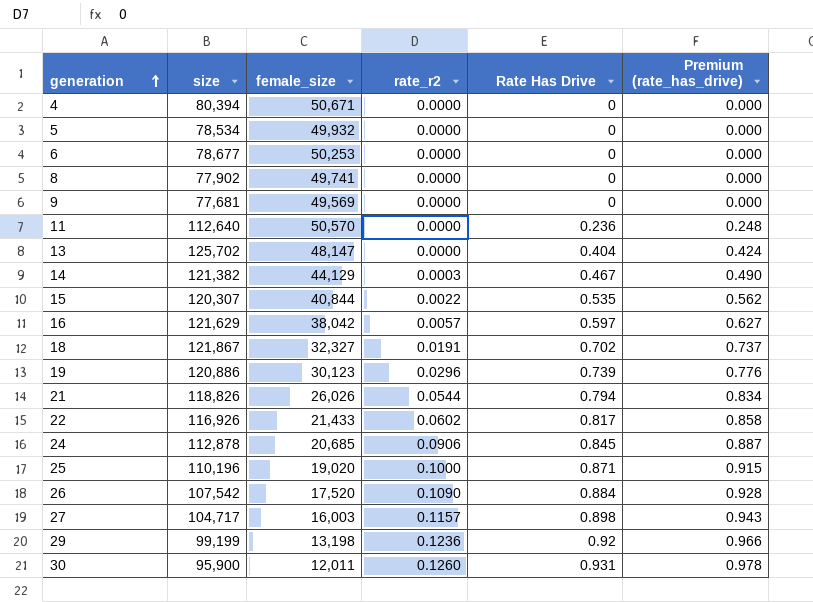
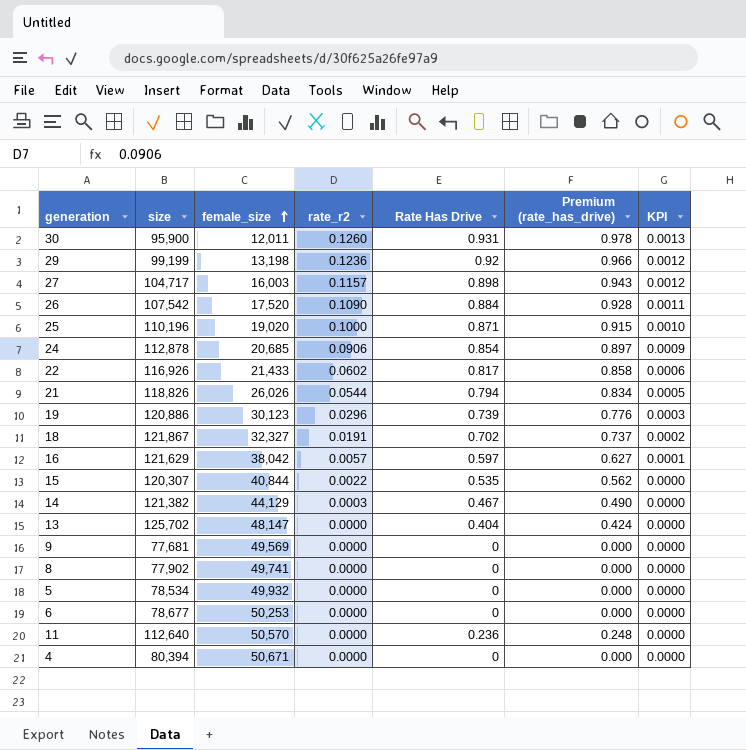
row order: generation ascending -> female_size ascending
column KPI | formula: none -> [rate_r2] * 0.01
24 | Rate Has Drive: 0.845 -> 0.854
24 | Premium (rate_has_drive): 0.887 -> 0.897

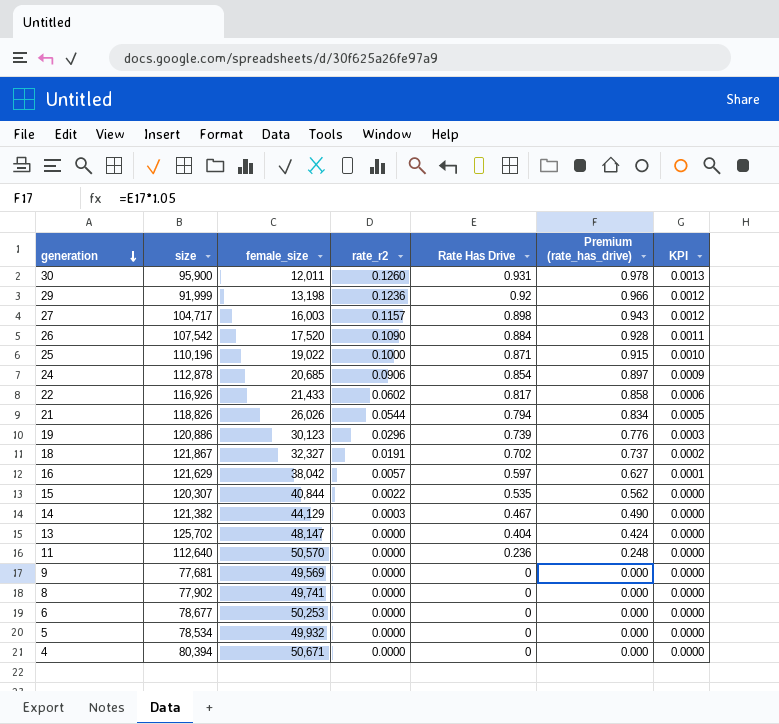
row order: female_size ascending -> generation descending
29 | size: 99,199 -> 91,999
25 | female_size: 19,020 -> 19,022

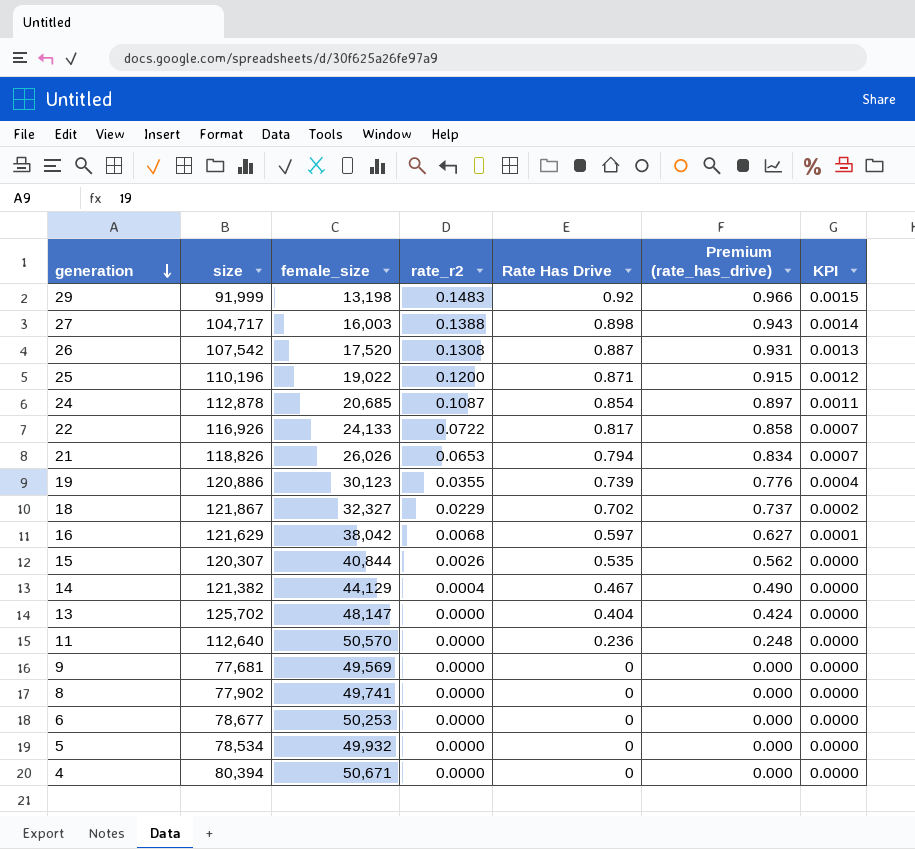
row 30: 95,900 | 12,011 | 0.1260 | 0.931 | 0.978 | 0.0013 -> none
29 | rate_r2: 0.1236 -> 0.1483
29 | KPI: 0.0012 -> 0.0015
27 | rate_r2: 0.1157 -> 0.1388
27 | KPI: 0.0012 -> 0.0014
26 | rate_r2: 0.1090 -> 0.1308
26 | Rate Has Drive: 0.884 -> 0.887
26 | Premium (rate_has_drive): 0.928 -> 0.931
26 | KPI: 0.0011 -> 0.0013
25 | rate_r2: 0.1000 -> 0.1200
25 | KPI: 0.0010 -> 0.0012
24 | rate_r2: 0.0906 -> 0.1087
24 | KPI: 0.0009 -> 0.0011
22 | female_size: 21,433 -> 24,133
22 | rate_r2: 0.0602 -> 0.0722
22 | KPI: 0.0006 -> 0.0007
21 | rate_r2: 0.0544 -> 0.0653
21 | KPI: 0.0005 -> 0.0007
19 | rate_r2: 0.0296 -> 0.0355
19 | KPI: 0.0003 -> 0.0004
18 | rate_r2: 0.0191 -> 0.0229
16 | rate_r2: 0.0057 -> 0.0068
15 | rate_r2: 0.0022 -> 0.0026
14 | rate_r2: 0.0003 -> 0.0004

